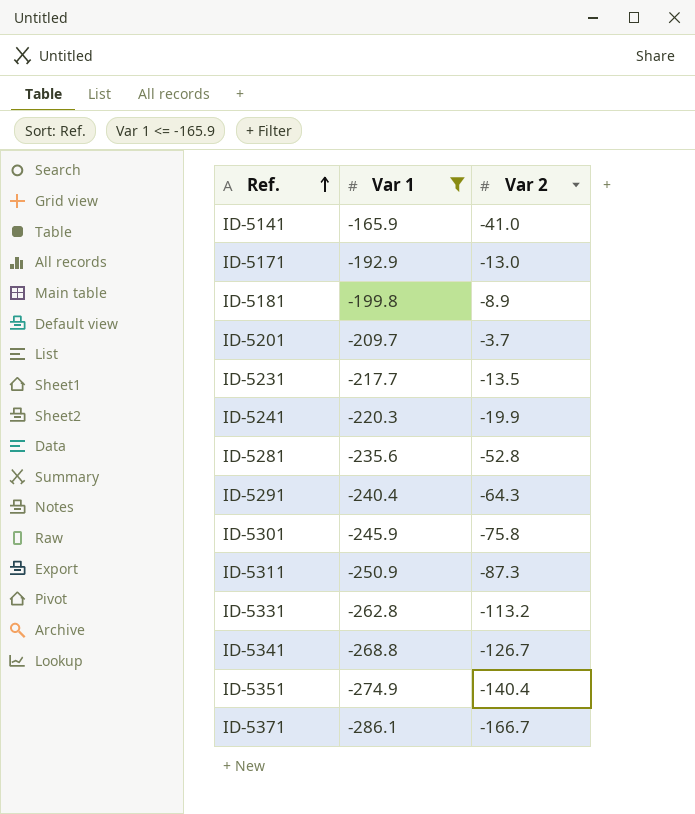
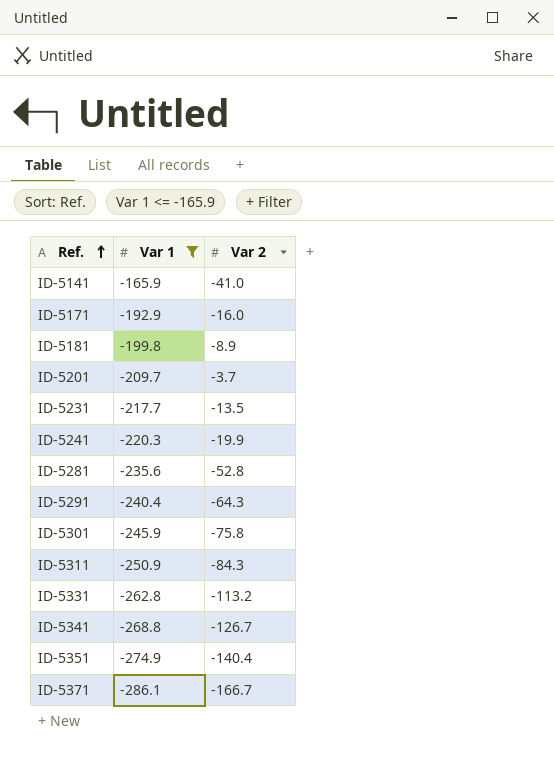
ID-5171 | Var 2: -13.0 -> -16.0
ID-5311 | Var 2: -87.3 -> -84.3

